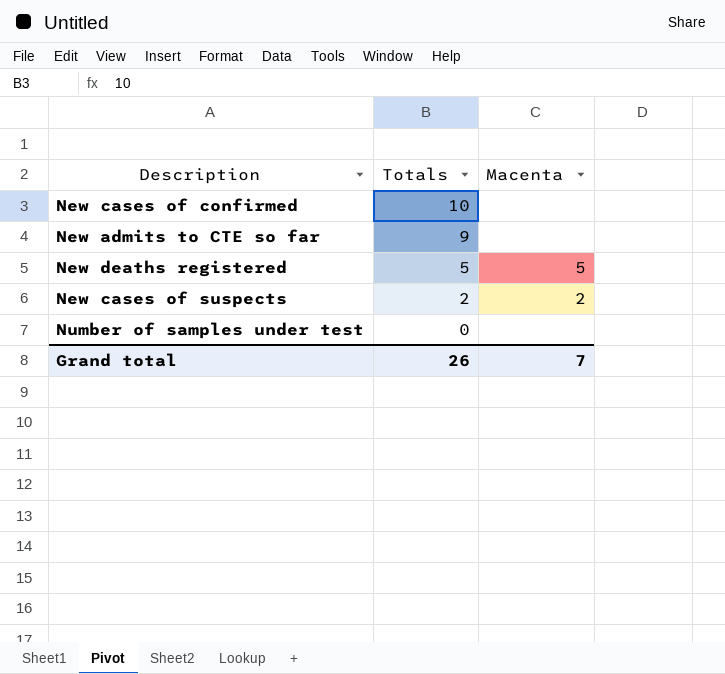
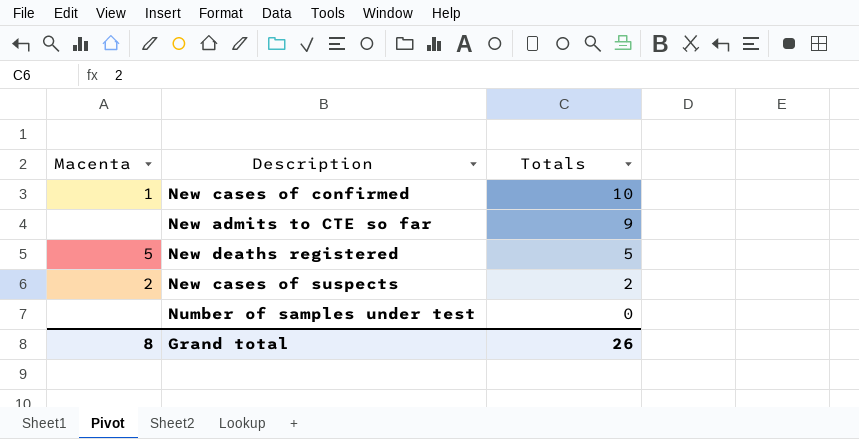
column Macenta | position: 3 -> 1
New cases of confirmed | Macenta: none -> 1
Grand total | Macenta: 7 -> 8

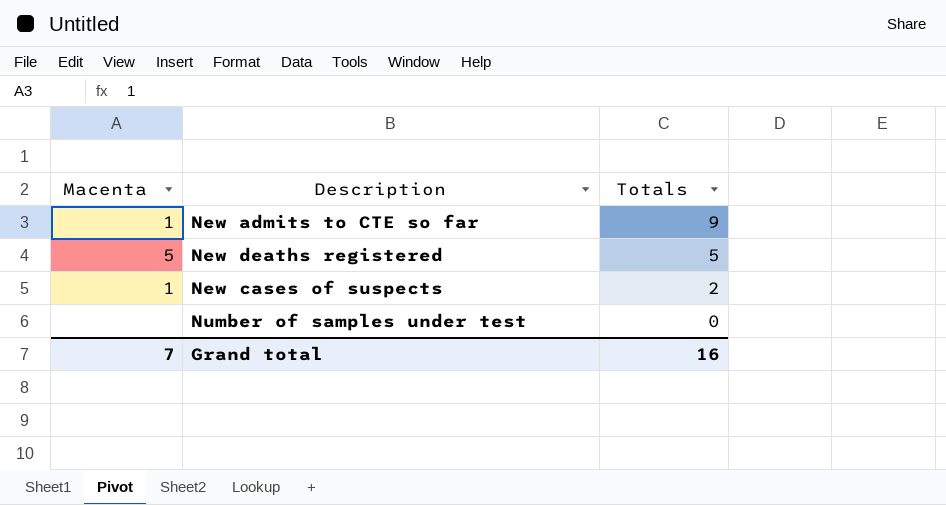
row New cases of confirmed: 1 | 10 -> none
New admits to CTE so far | Macenta: none -> 1
New cases of suspects | Macenta: 2 -> 1
Grand total | Macenta: 8 -> 7
Grand total | Totals: 26 -> 16

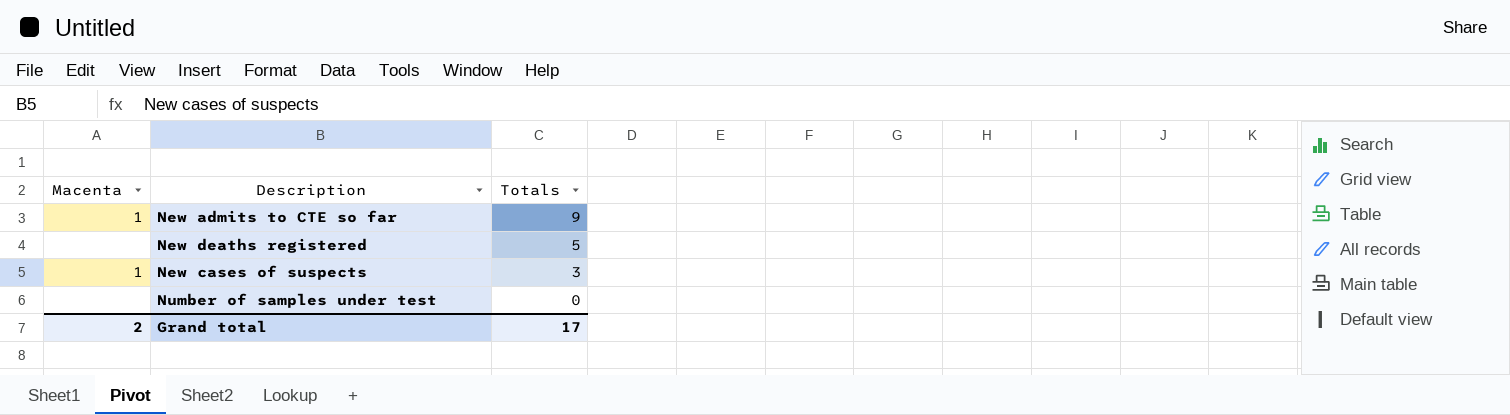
New deaths registered | Macenta: 5 -> none
New cases of suspects | Totals: 2 -> 3
Grand total | Macenta: 7 -> 2
Grand total | Totals: 16 -> 17

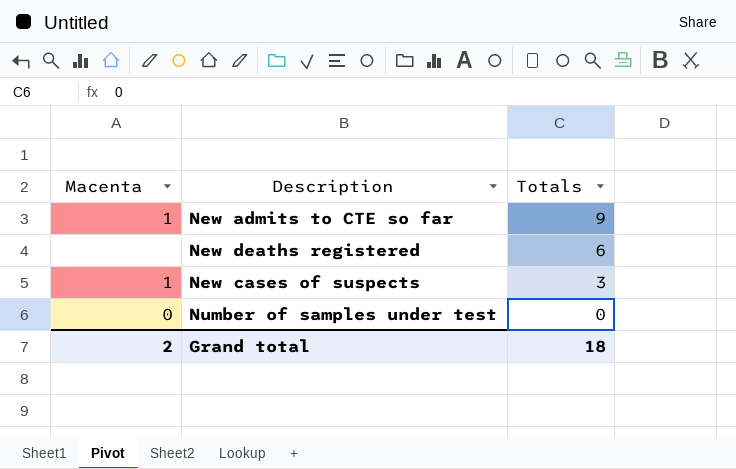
New deaths registered | Totals: 5 -> 6
Number of samples under test | Macenta: none -> 0
Grand total | Totals: 17 -> 18

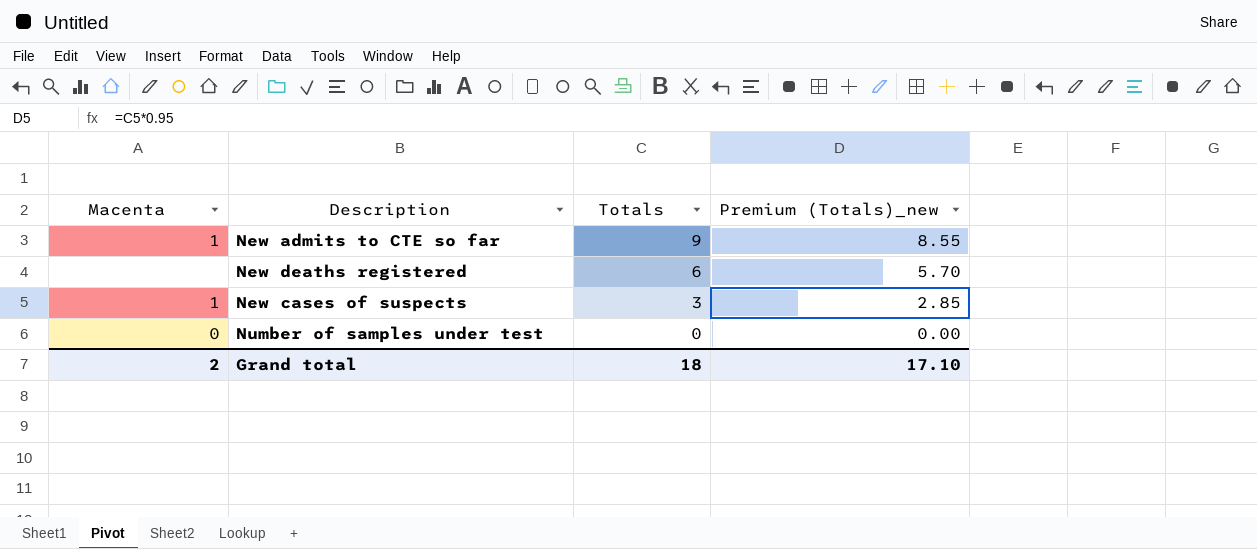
column Premium (Totals)_new | formula: none -> [Totals] * 0.95

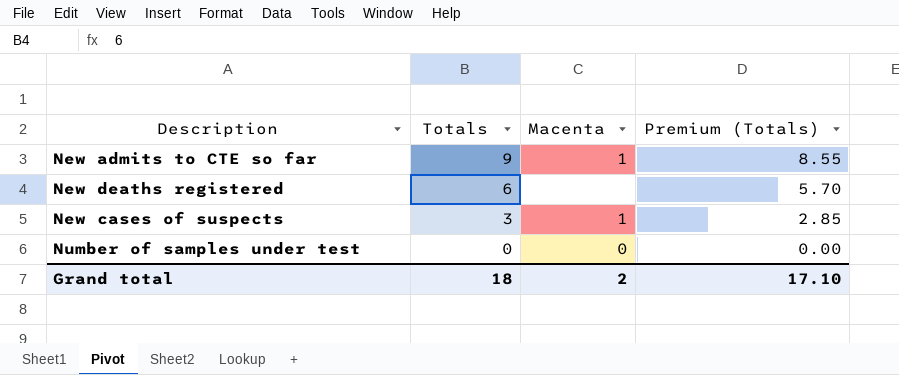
column Macenta | position: 1 -> 3
column name: Premium (Totals)_new -> Premium (Totals)

